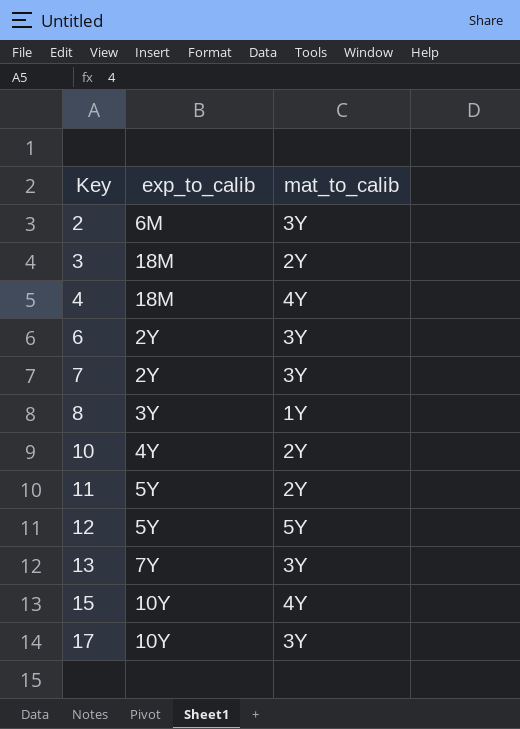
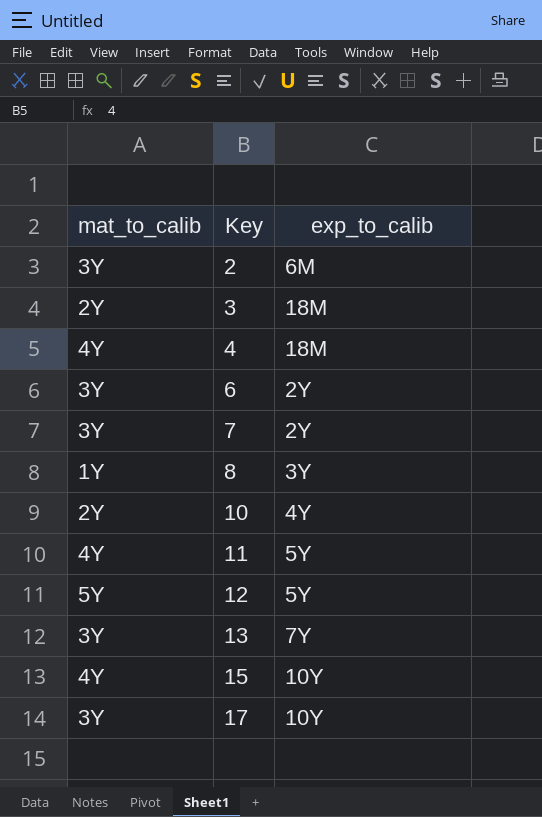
column mat_to_calib | position: 3 -> 1
11 | mat_to_calib: 2Y -> 4Y

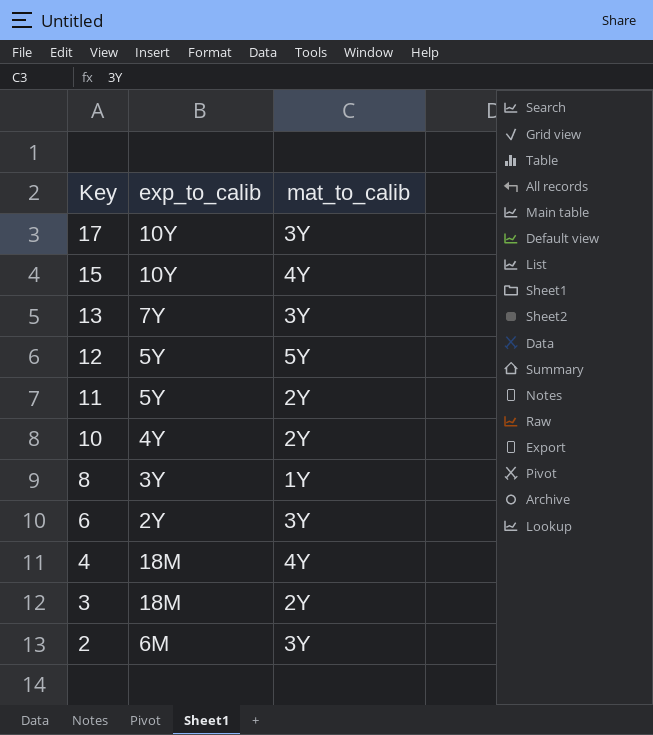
row order: Key ascending -> Key descending
column mat_to_calib | position: 1 -> 3
row 7: 3Y | 2Y -> none
11 | mat_to_calib: 4Y -> 2Y

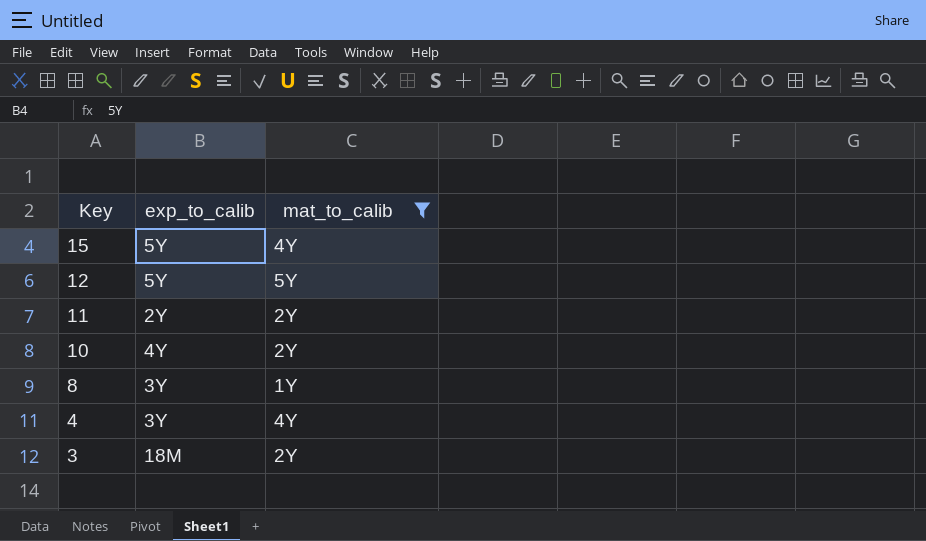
filter: none -> mat_to_calib != 3Y
15 | exp_to_calib: 10Y -> 5Y
11 | exp_to_calib: 5Y -> 2Y
4 | exp_to_calib: 18M -> 3Y

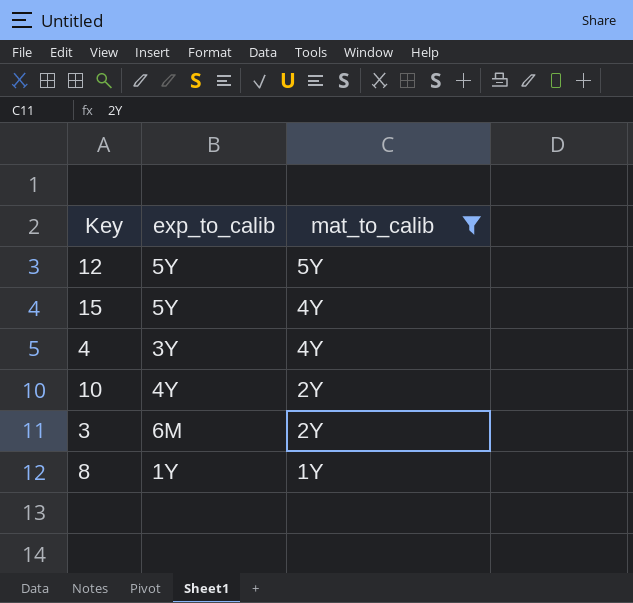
row order: Key descending -> mat_to_calib descending
row 11: 2Y | 2Y -> none
3 | exp_to_calib: 18M -> 6M
8 | exp_to_calib: 3Y -> 1Y

